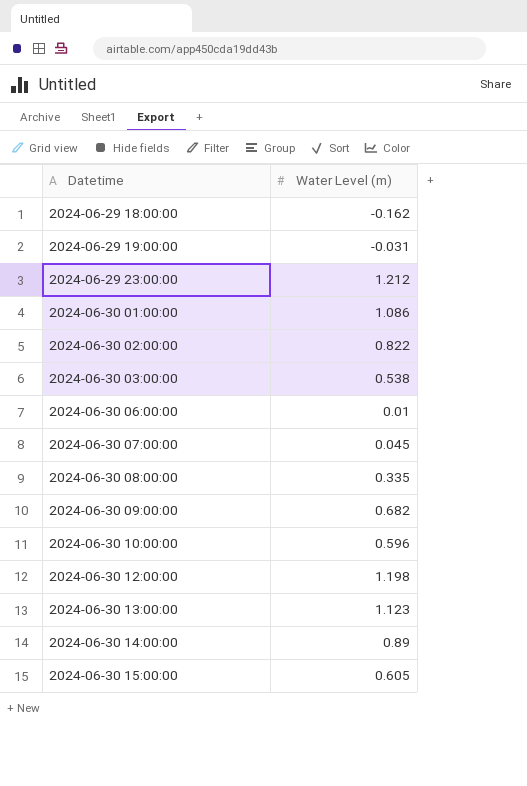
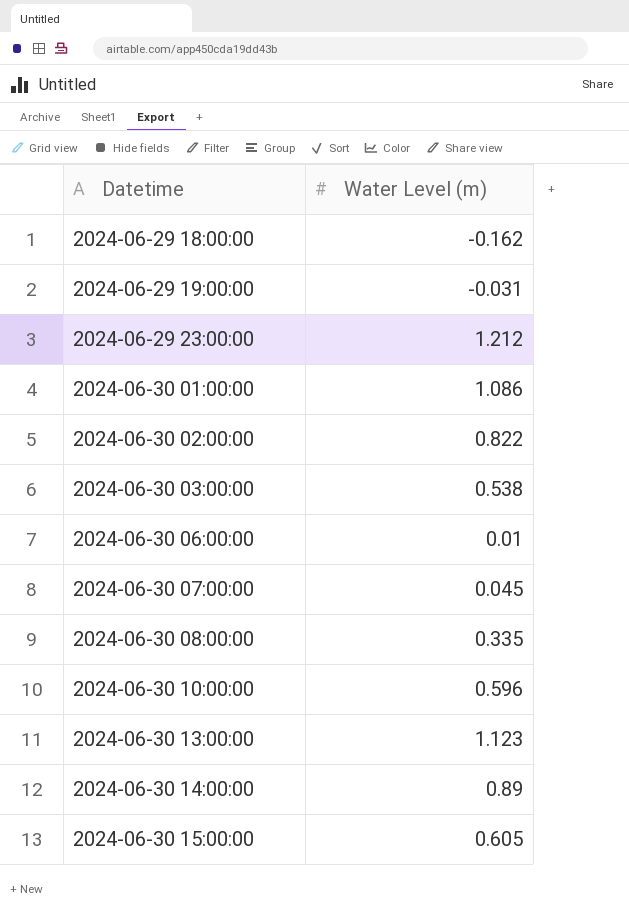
row 2024-06-30 09:00:00: 0.682 -> none
row 2024-06-30 12:00:00: 1.198 -> none

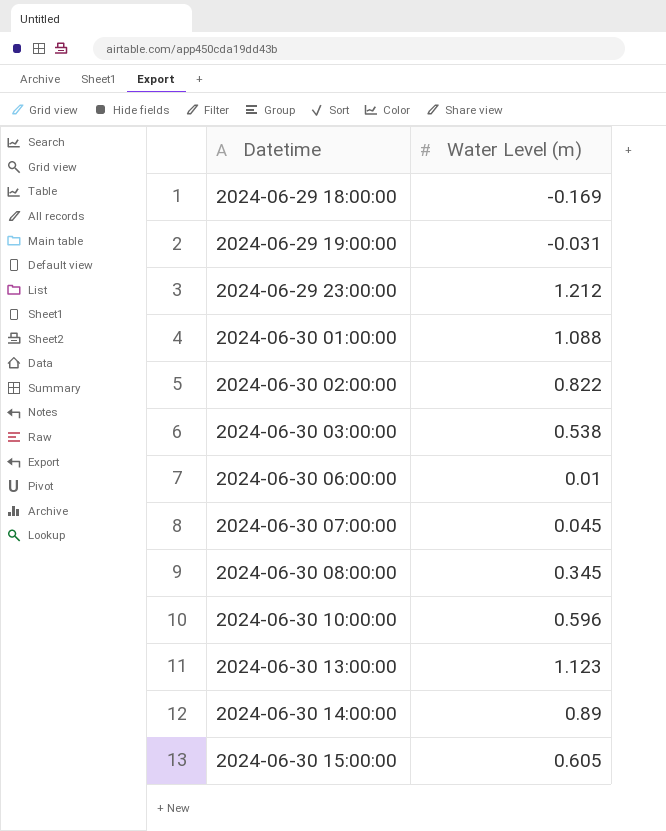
2024-06-29 18:00:00 | Water Level (m): -0.162 -> -0.169
2024-06-30 01:00:00 | Water Level (m): 1.086 -> 1.088
2024-06-30 08:00:00 | Water Level (m): 0.335 -> 0.345

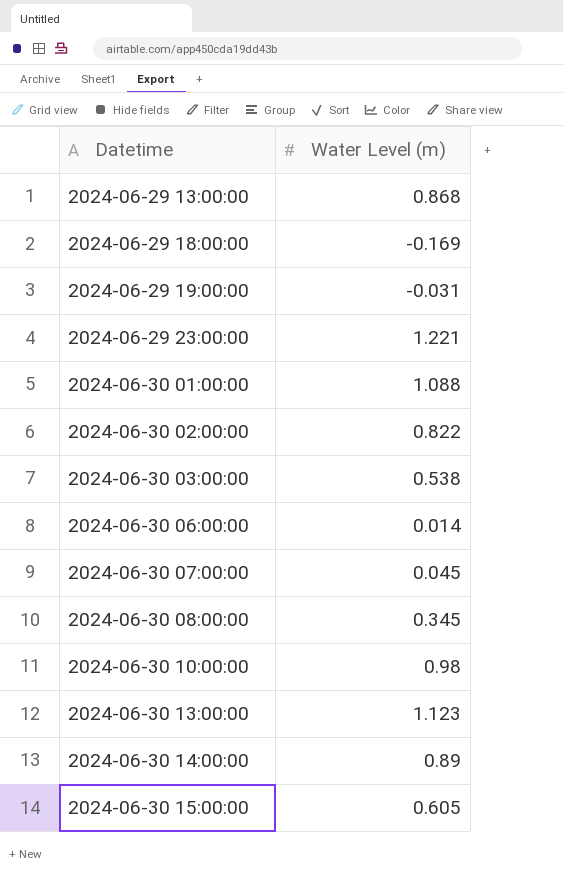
row 2024-06-29 13:00:00: none -> 0.868
2024-06-29 23:00:00 | Water Level (m): 1.212 -> 1.221
2024-06-30 06:00:00 | Water Level (m): 0.01 -> 0.014
2024-06-30 10:00:00 | Water Level (m): 0.596 -> 0.98

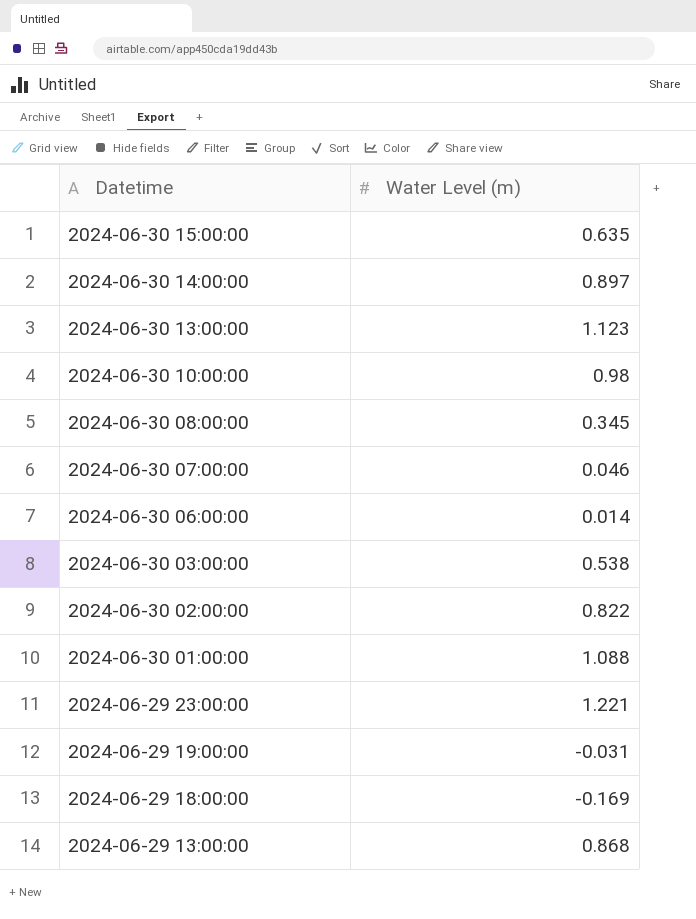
row order: Datetime ascending -> Datetime descending
2024-06-30 15:00:00 | Water Level (m): 0.605 -> 0.635
2024-06-30 14:00:00 | Water Level (m): 0.89 -> 0.897
2024-06-30 07:00:00 | Water Level (m): 0.045 -> 0.046

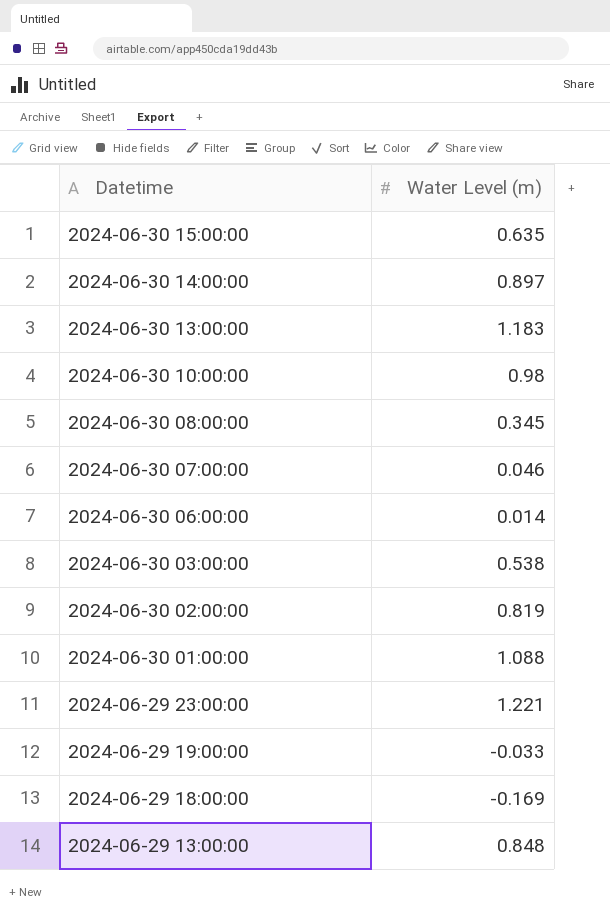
2024-06-30 13:00:00 | Water Level (m): 1.123 -> 1.183
2024-06-30 02:00:00 | Water Level (m): 0.822 -> 0.819
2024-06-29 19:00:00 | Water Level (m): -0.031 -> -0.033
2024-06-29 13:00:00 | Water Level (m): 0.868 -> 0.848

